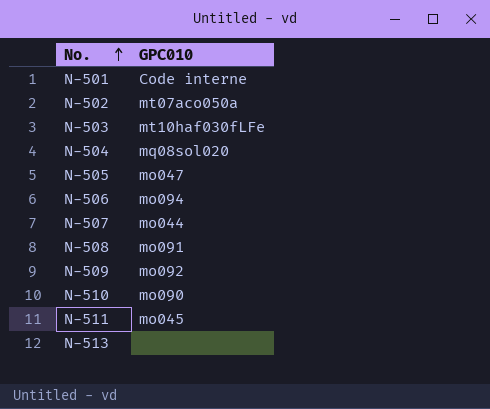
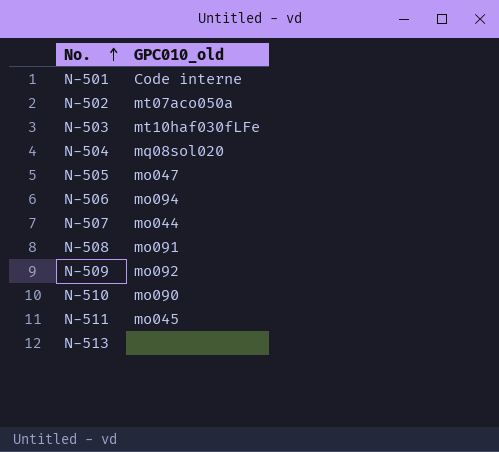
column name: GPC010 -> GPC010_old

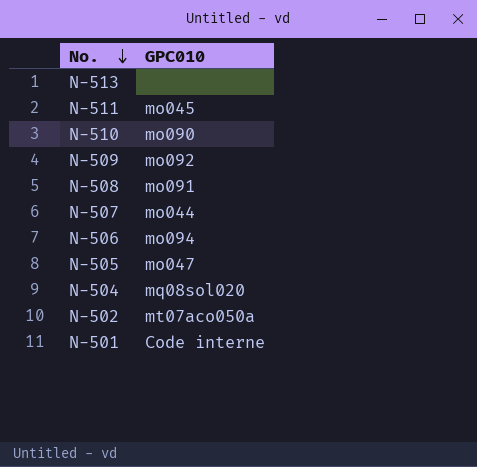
row order: No. ascending -> No. descending
column name: GPC010_old -> GPC010
row N-503: mt10haf030fLFe -> none

